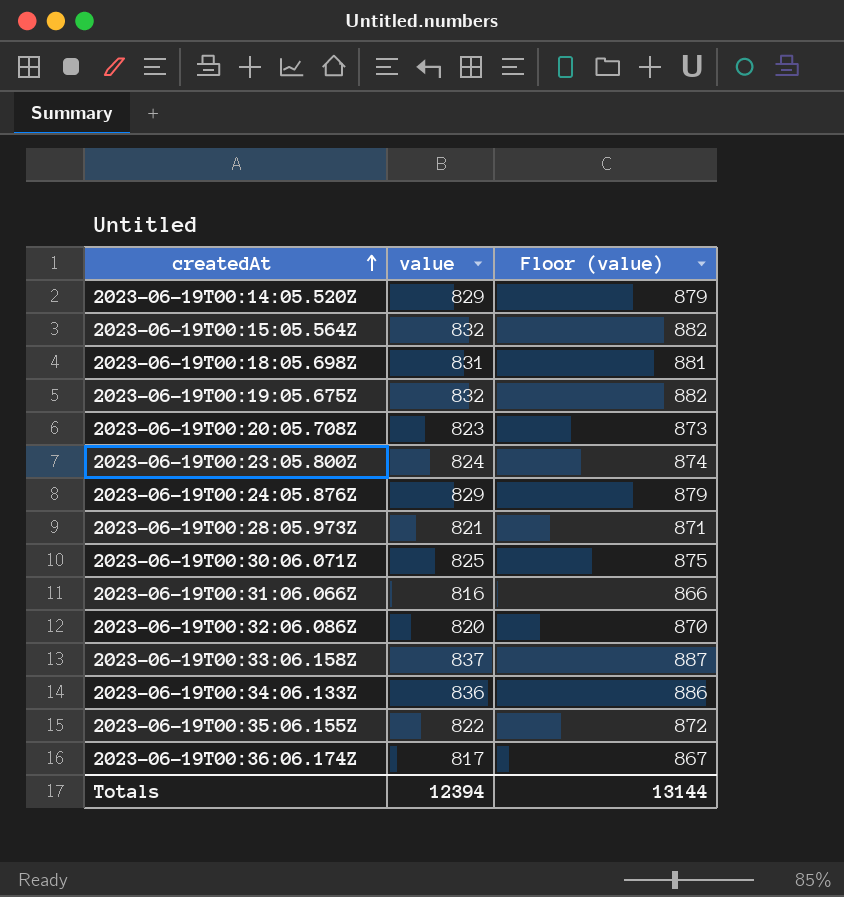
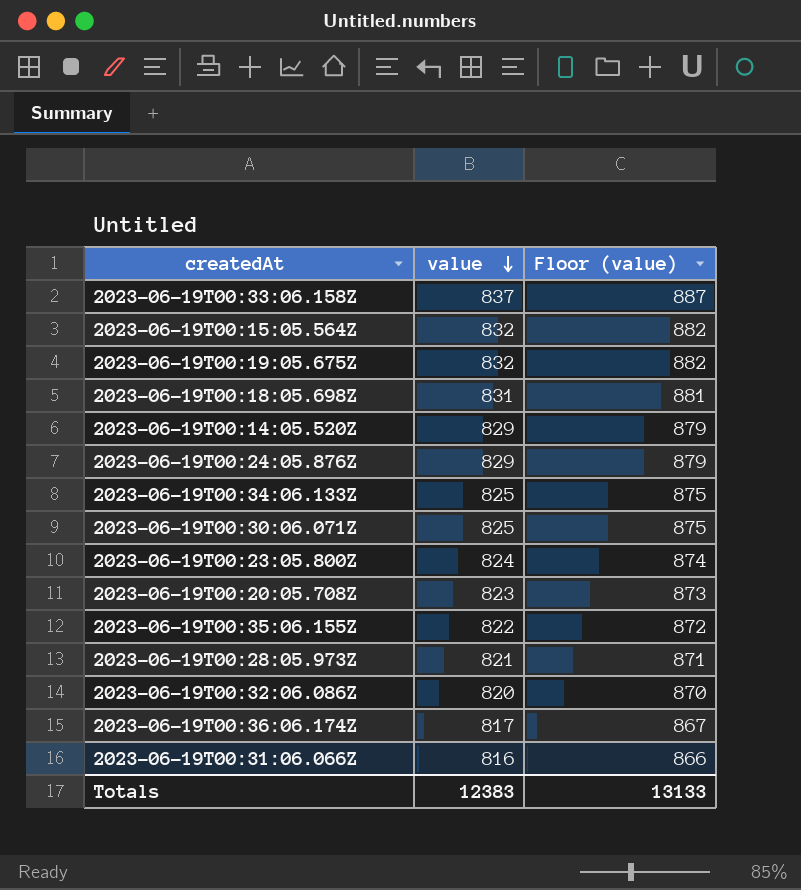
row order: createdAt ascending -> value descending
2023-06-19T00:34:06.133Z | value: 836 -> 825
2023-06-19T00:34:06.133Z | Floor (value): 886 -> 875
Totals | value: 12394 -> 12383
Totals | Floor (value): 13144 -> 13133

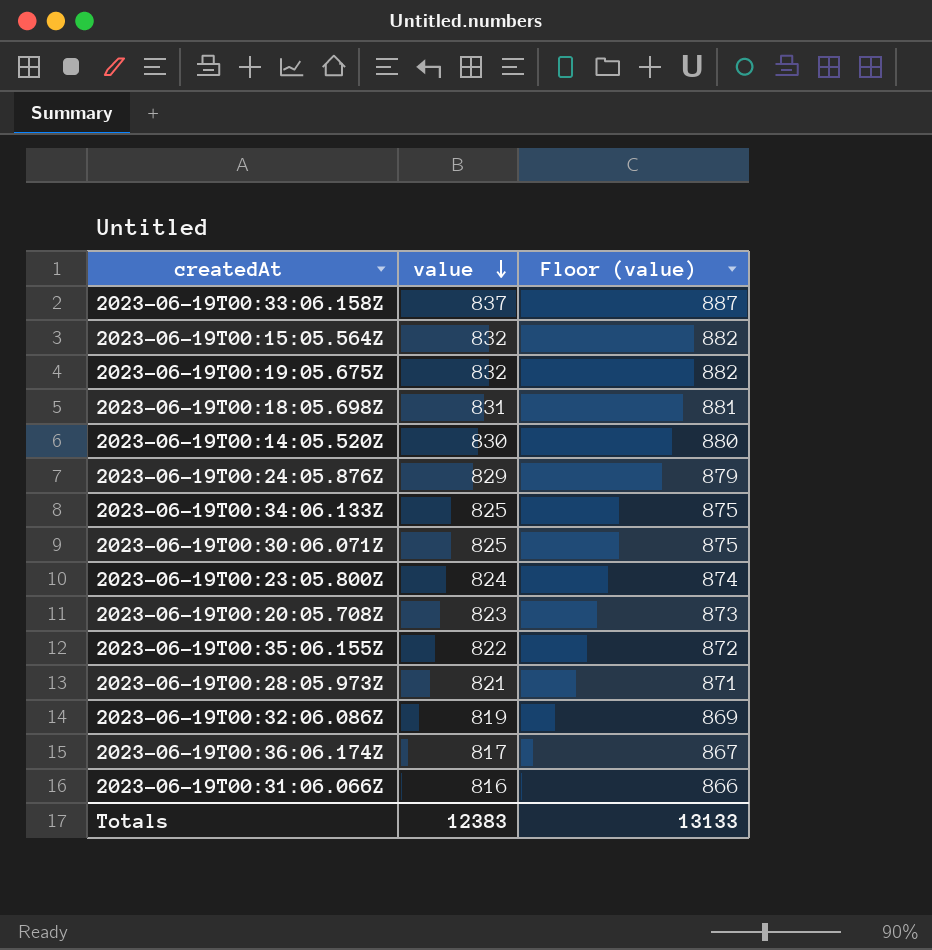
2023-06-19T00:14:05.520Z | value: 829 -> 830
2023-06-19T00:14:05.520Z | Floor (value): 879 -> 880
2023-06-19T00:32:06.086Z | value: 820 -> 819
2023-06-19T00:32:06.086Z | Floor (value): 870 -> 869

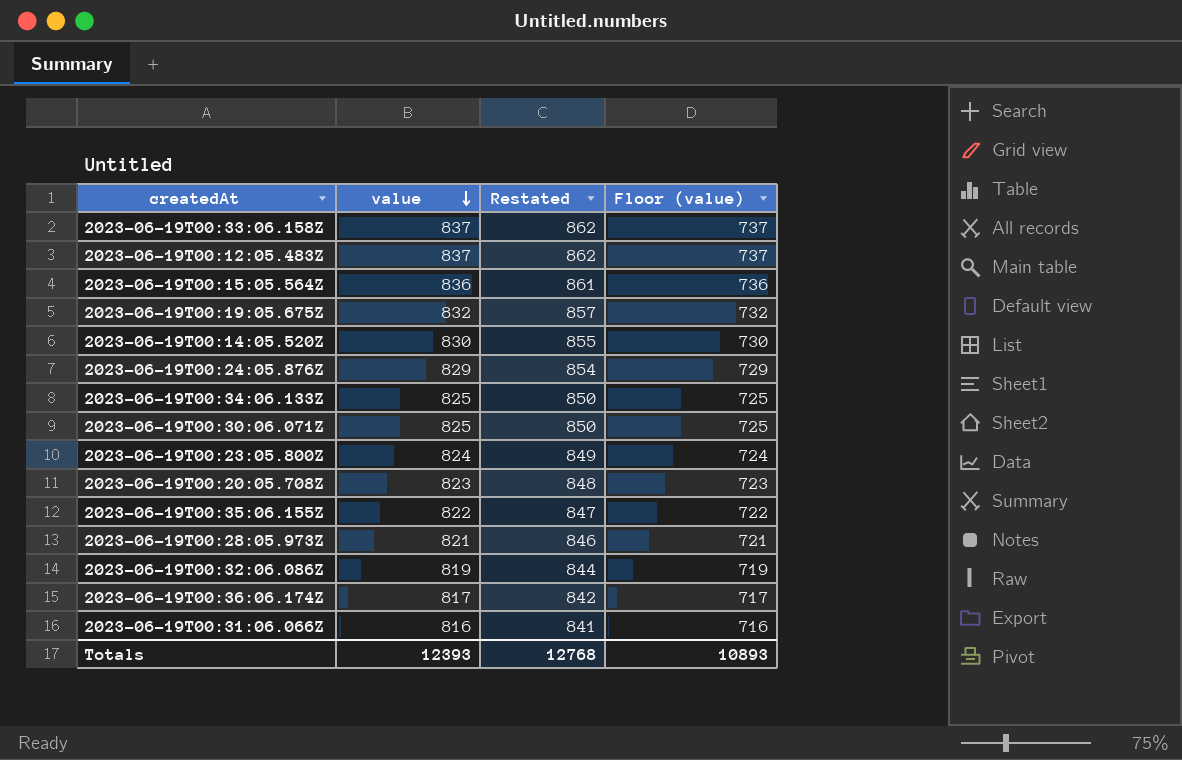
column Restated | formula: none -> [value] + 25
column Floor (value) | formula: [value] + 50 -> [value] - 100
row 2023-06-19T00:18:05.698Z: 831 | 881 -> none
row 2023-06-19T00:12:05.483Z: none -> 837 | 862 | 737
2023-06-19T00:15:05.564Z | value: 832 -> 836
Totals | value: 12383 -> 12393
Totals | Floor (value): 13133 -> 10893

